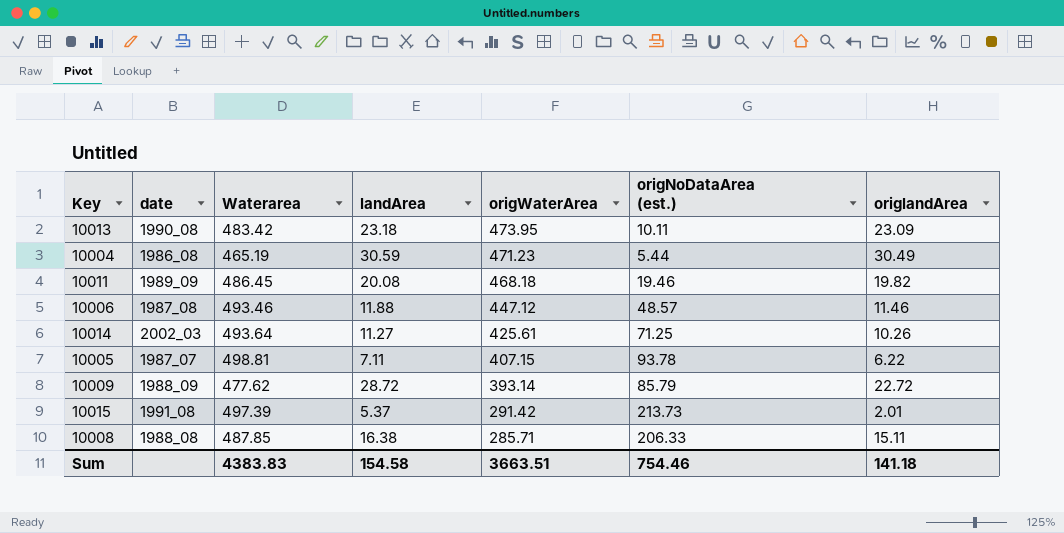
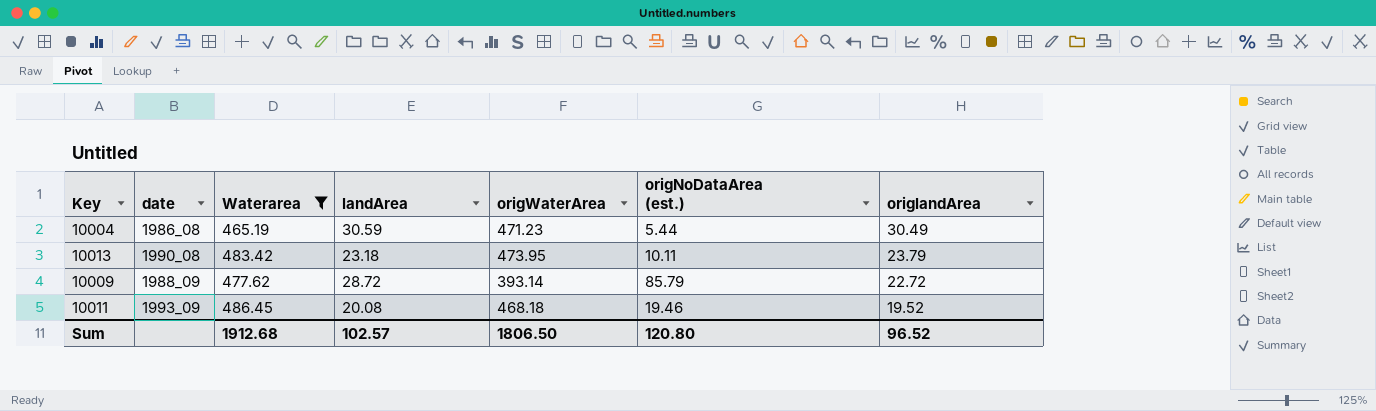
filter: none -> Waterarea <= 486.45
row order: origWaterArea descending -> origlandArea descending
10013 | origlandArea: 23.09 -> 23.79
10011 | date: 1989_09 -> 1993_09
10011 | origlandArea: 19.82 -> 19.52
Sum | Waterarea: 4383.83 -> 1912.68
Sum | landArea: 154.58 -> 102.57
Sum | origWaterArea: 3663.51 -> 1806.50
Sum | origNoDataArea (est.): 754.46 -> 120.80
Sum | origlandArea: 141.18 -> 96.52

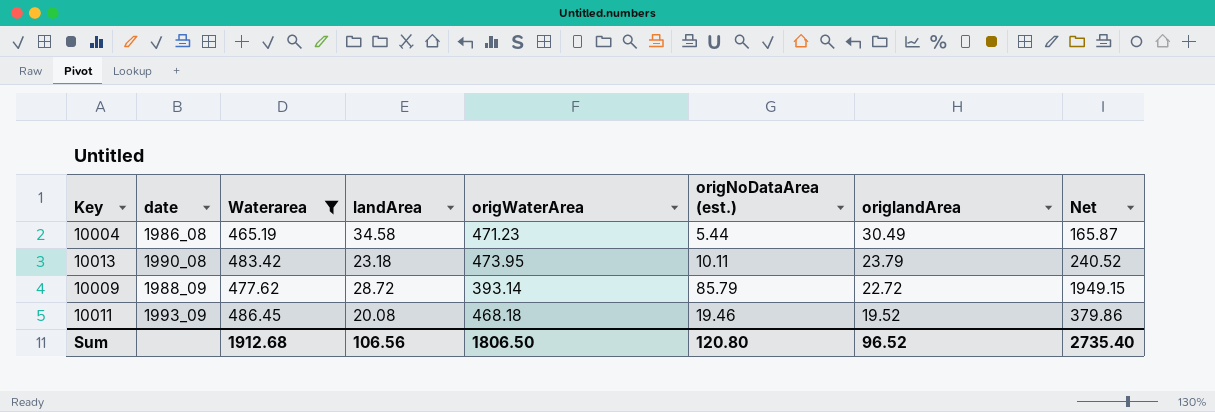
column Net | formula: none -> [origNoDataArea (est.)] * [origlandArea]
10004 | landArea: 30.59 -> 34.58
Sum | landArea: 102.57 -> 106.56

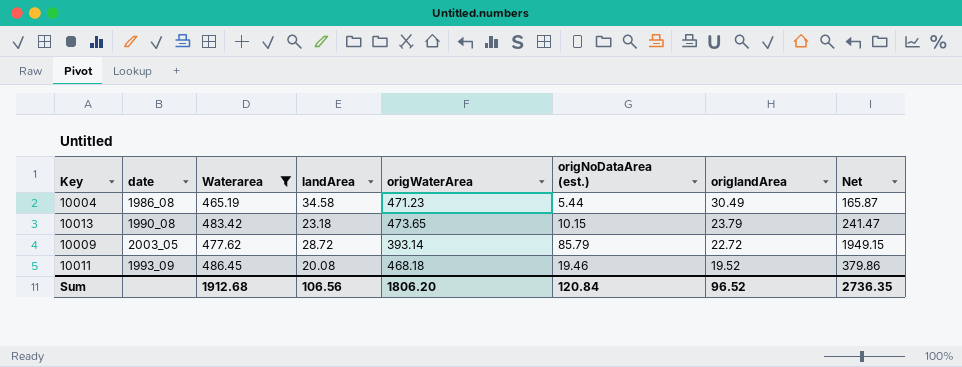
10013 | origWaterArea: 473.95 -> 473.65
10013 | origNoDataArea (est.): 10.11 -> 10.15
10013 | Net: 240.52 -> 241.47
10009 | date: 1988_09 -> 2003_05
Sum | origWaterArea: 1806.50 -> 1806.20
Sum | origNoDataArea (est.): 120.80 -> 120.84
Sum | Net: 2735.40 -> 2736.35

